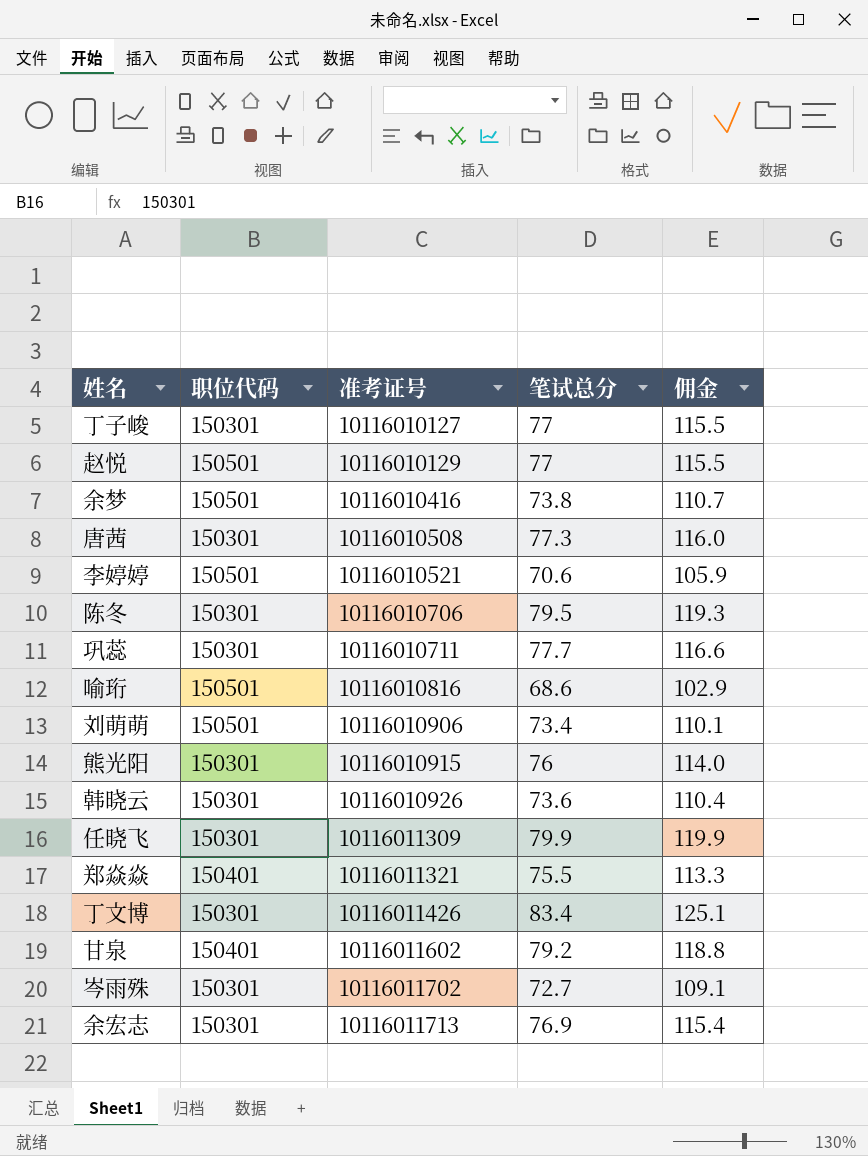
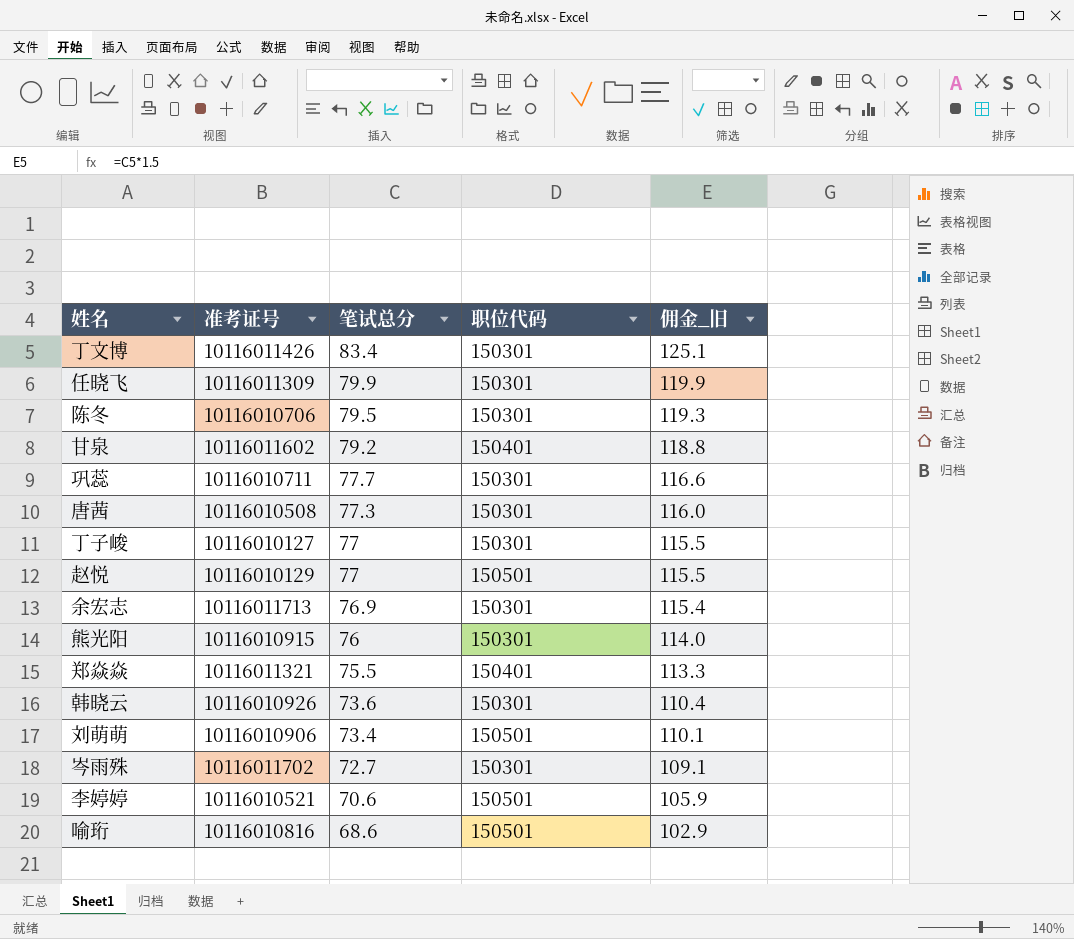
row order: 准考证号 ascending -> 笔试总分 descending
column 职位代码 | position: 2 -> 4
column name: 佣金 -> 佣金_旧
row 余梦: 150501 | 10116010416 | 73.8 | 110.7 -> none

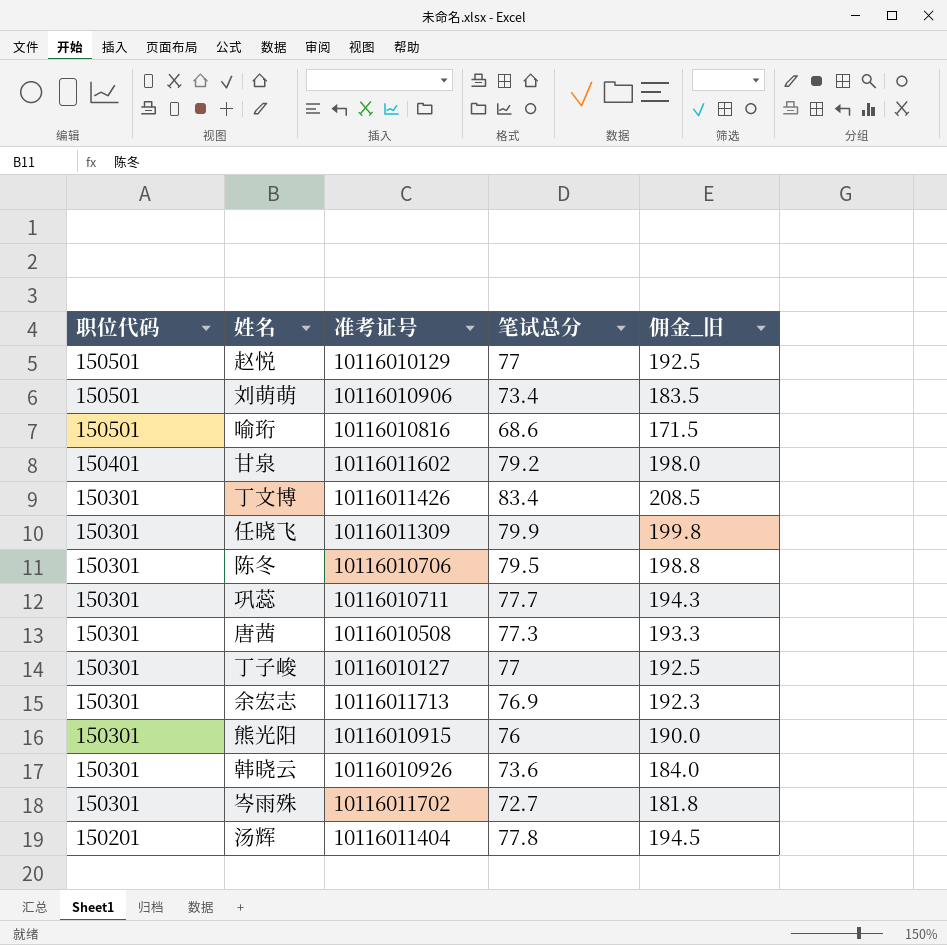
row order: 笔试总分 descending -> 职位代码 descending
column 职位代码 | position: 4 -> 1
column 佣金_旧 | formula: [笔试总分] * 1.5 -> [笔试总分] * 2.5
row 郑焱焱: 10116011321 | 75.5 | 150401 | 113.3 -> none
row 李婷婷: 10116010521 | 70.6 | 150501 | 105.9 -> none
row 汤辉: none -> 150201 | 10116011404 | 77.8 | 194.5

